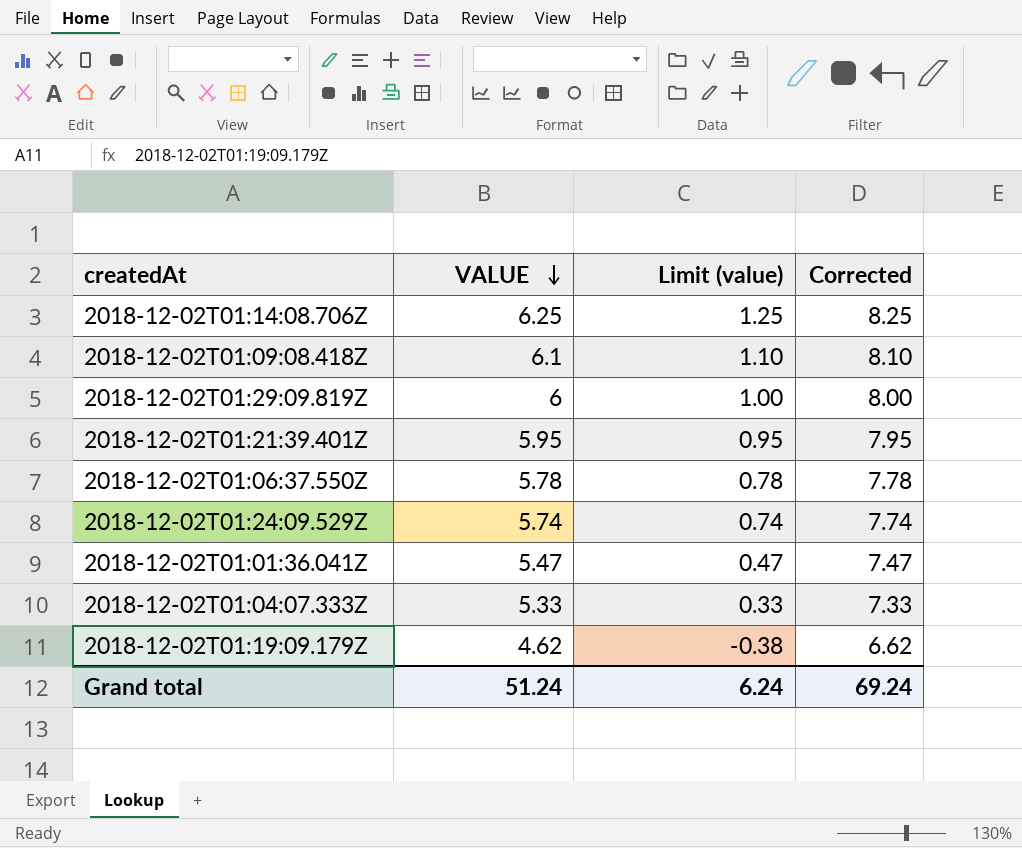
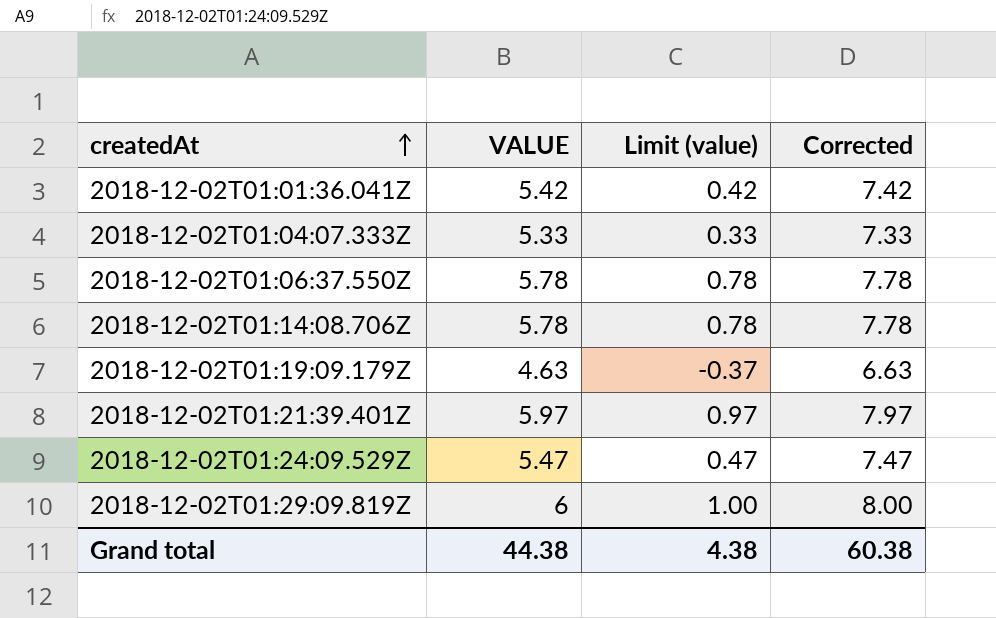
row order: VALUE descending -> createdAt ascending
row 2018-12-02T01:09:08.418Z: 6.1 | 1.10 | 8.10 -> none
2018-12-02T01:01:36.041Z | VALUE: 5.47 -> 5.42
2018-12-02T01:01:36.041Z | Limit (value): 0.47 -> 0.42
2018-12-02T01:01:36.041Z | Corrected: 7.47 -> 7.42
2018-12-02T01:14:08.706Z | VALUE: 6.25 -> 5.78
2018-12-02T01:14:08.706Z | Limit (value): 1.25 -> 0.78
2018-12-02T01:14:08.706Z | Corrected: 8.25 -> 7.78
2018-12-02T01:19:09.179Z | VALUE: 4.62 -> 4.63
2018-12-02T01:19:09.179Z | Limit (value): -0.38 -> -0.37
2018-12-02T01:19:09.179Z | Corrected: 6.62 -> 6.63
2018-12-02T01:21:39.401Z | VALUE: 5.95 -> 5.97
2018-12-02T01:21:39.401Z | Limit (value): 0.95 -> 0.97
2018-12-02T01:21:39.401Z | Corrected: 7.95 -> 7.97
2018-12-02T01:24:09.529Z | VALUE: 5.74 -> 5.47
2018-12-02T01:24:09.529Z | Limit (value): 0.74 -> 0.47
2018-12-02T01:24:09.529Z | Corrected: 7.74 -> 7.47
Grand total | VALUE: 51.24 -> 44.38
Grand total | Limit (value): 6.24 -> 4.38
Grand total | Corrected: 69.24 -> 60.38

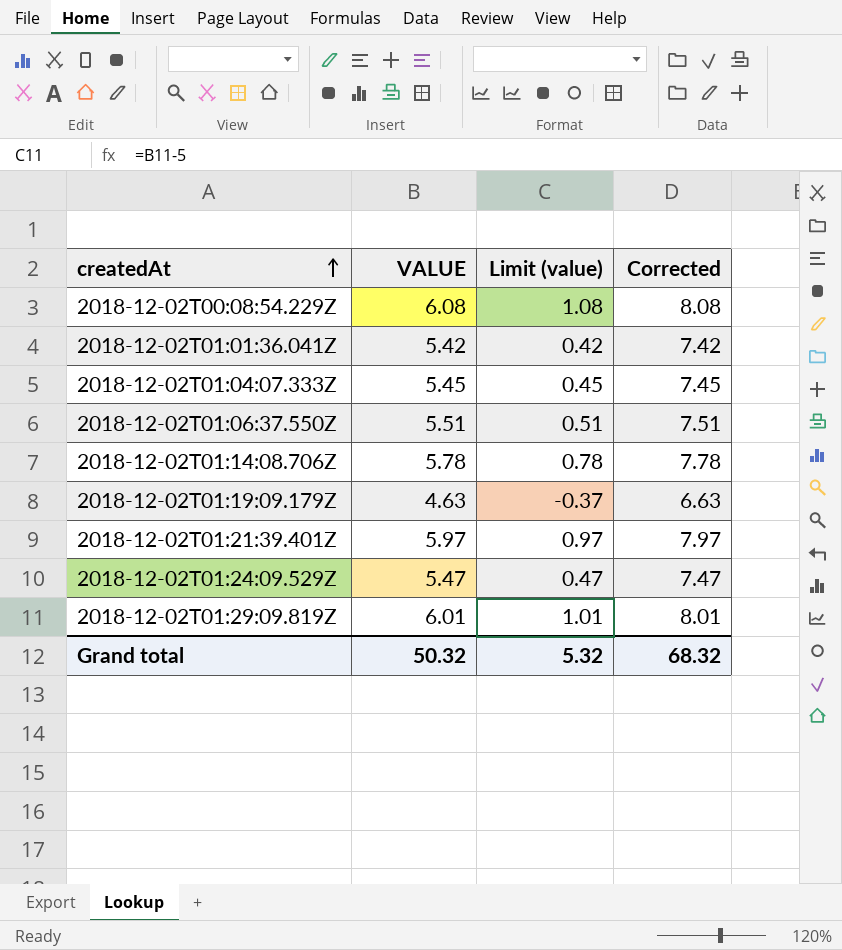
row 2018-12-02T00:08:54.229Z: none -> 6.08 | 1.08 | 8.08
2018-12-02T01:04:07.333Z | VALUE: 5.33 -> 5.45
2018-12-02T01:04:07.333Z | Limit (value): 0.33 -> 0.45
2018-12-02T01:04:07.333Z | Corrected: 7.33 -> 7.45
2018-12-02T01:06:37.550Z | VALUE: 5.78 -> 5.51
2018-12-02T01:06:37.550Z | Limit (value): 0.78 -> 0.51
2018-12-02T01:06:37.550Z | Corrected: 7.78 -> 7.51
2018-12-02T01:29:09.819Z | VALUE: 6 -> 6.01
2018-12-02T01:29:09.819Z | Limit (value): 1.00 -> 1.01
2018-12-02T01:29:09.819Z | Corrected: 8.00 -> 8.01
Grand total | VALUE: 44.38 -> 50.32
Grand total | Limit (value): 4.38 -> 5.32
Grand total | Corrected: 60.38 -> 68.32

